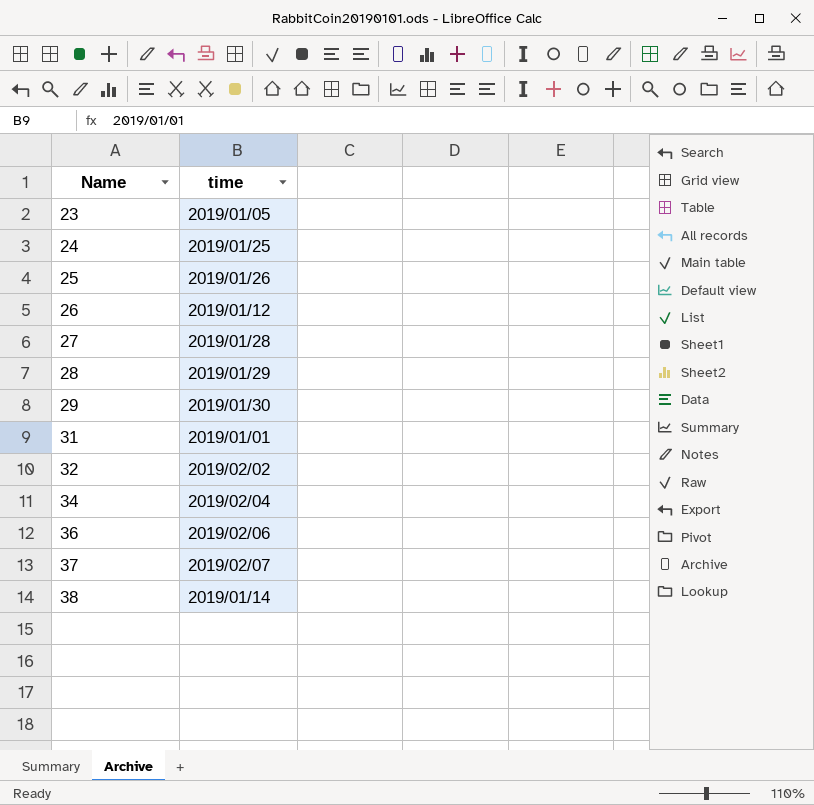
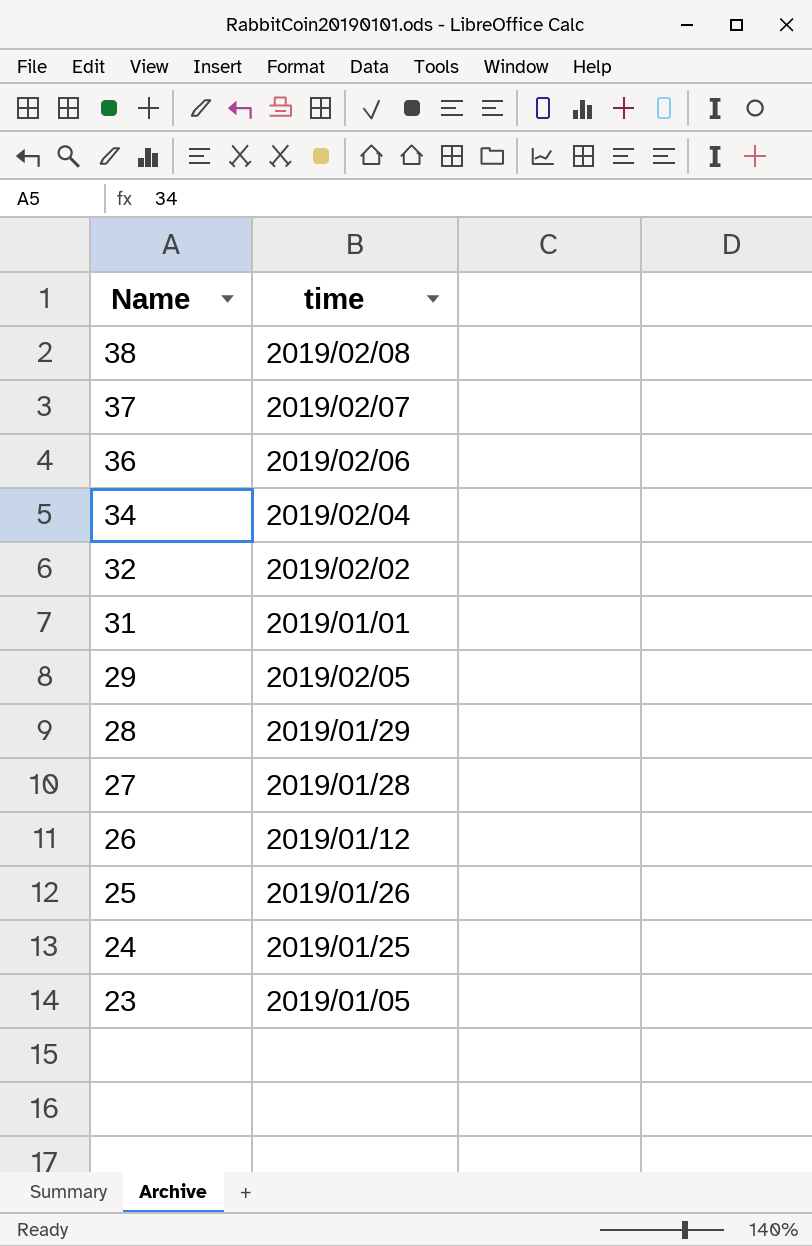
row order: Name ascending -> Name descending
38 | time: 2019/01/14 -> 2019/02/08
29 | time: 2019/01/30 -> 2019/02/05

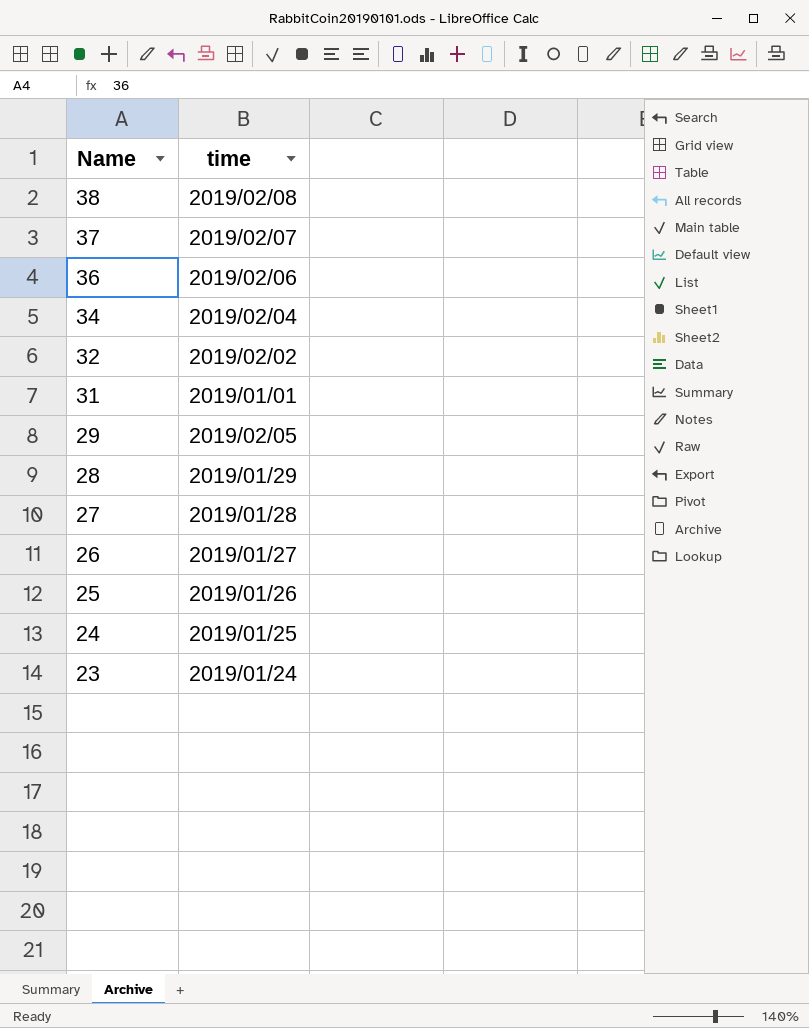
26 | time: 2019/01/12 -> 2019/01/27
23 | time: 2019/01/05 -> 2019/01/24

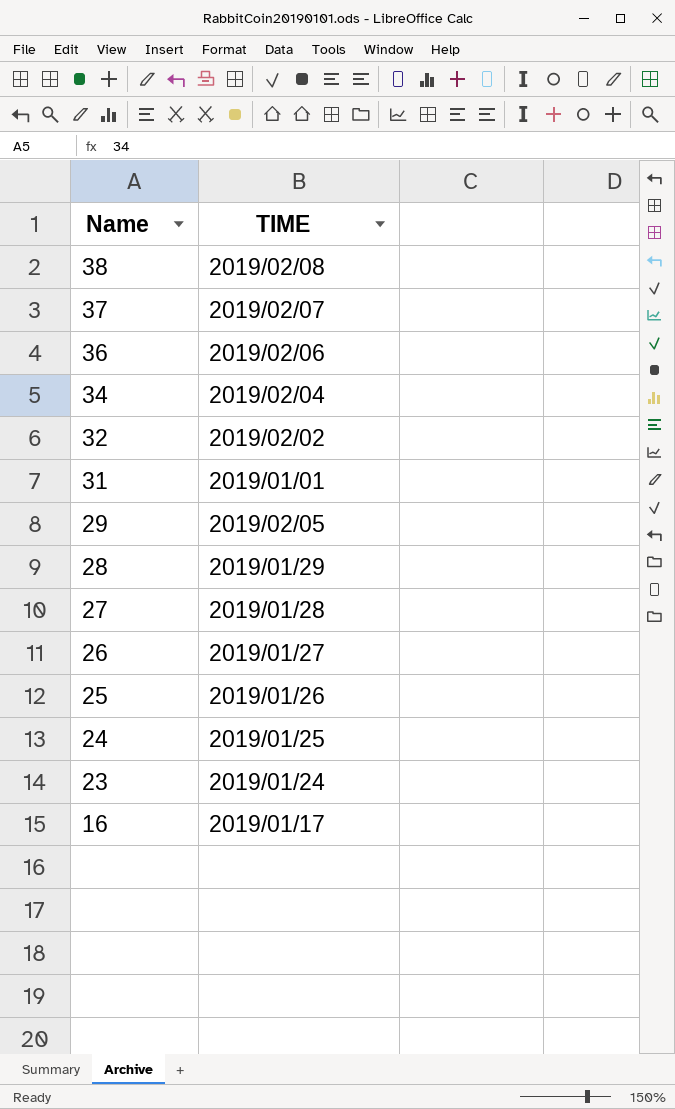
column name: time -> TIME
row 16: none -> 2019/01/17

